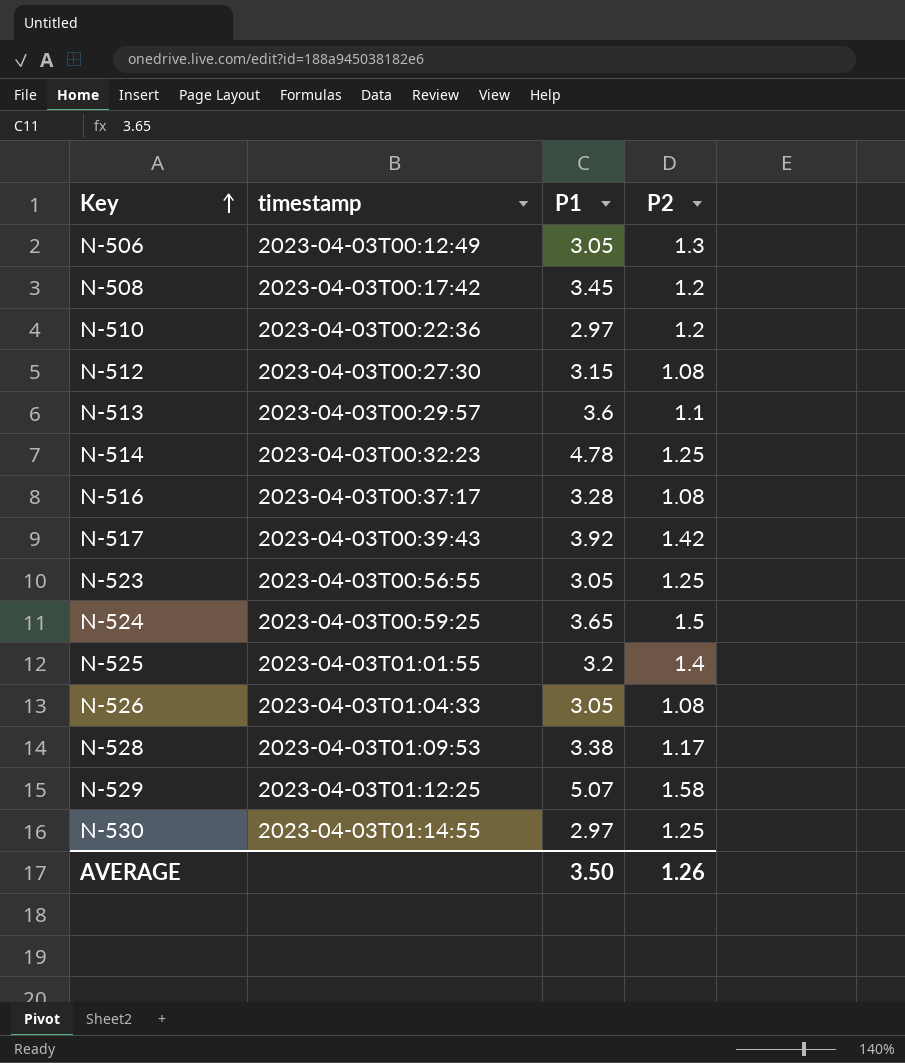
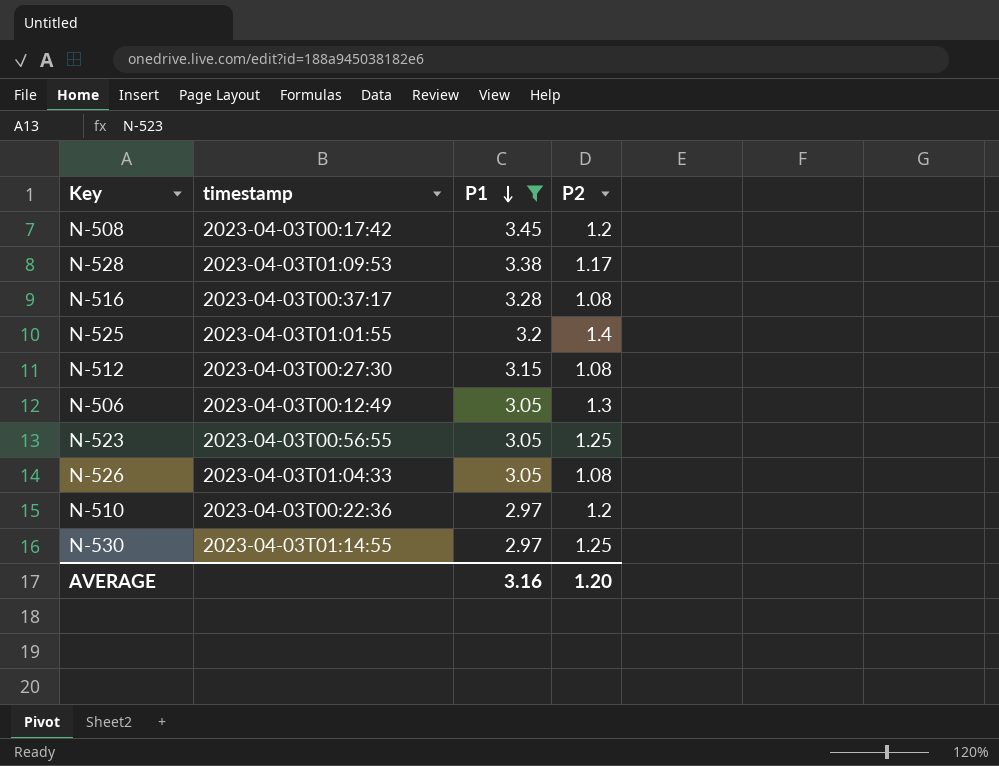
filter: none -> P1 <= 3.45
row order: Key ascending -> P1 descending
AVERAGE | P1: 3.50 -> 3.16
AVERAGE | P2: 1.26 -> 1.20

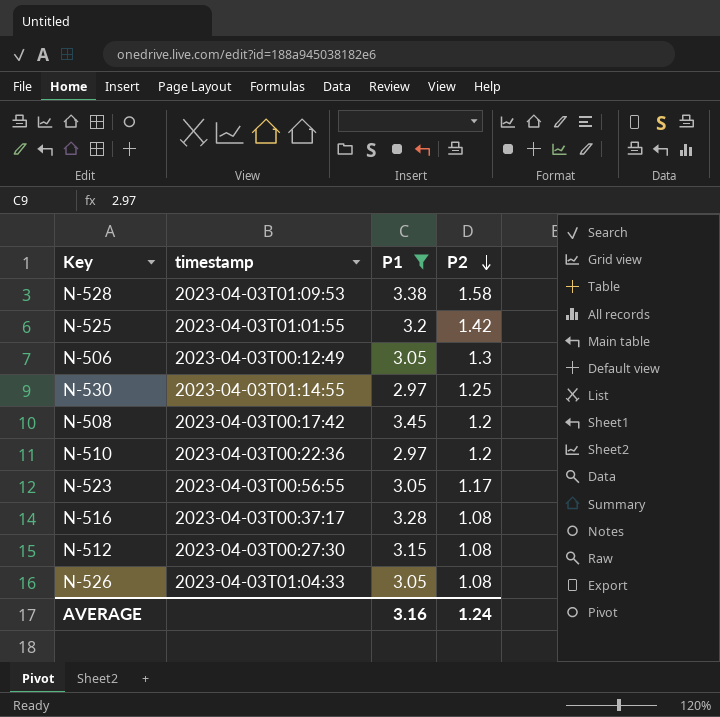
row order: P1 descending -> P2 descending
N-528 | P2: 1.17 -> 1.58
N-525 | P2: 1.4 -> 1.42
N-523 | P2: 1.25 -> 1.17
AVERAGE | P2: 1.20 -> 1.24

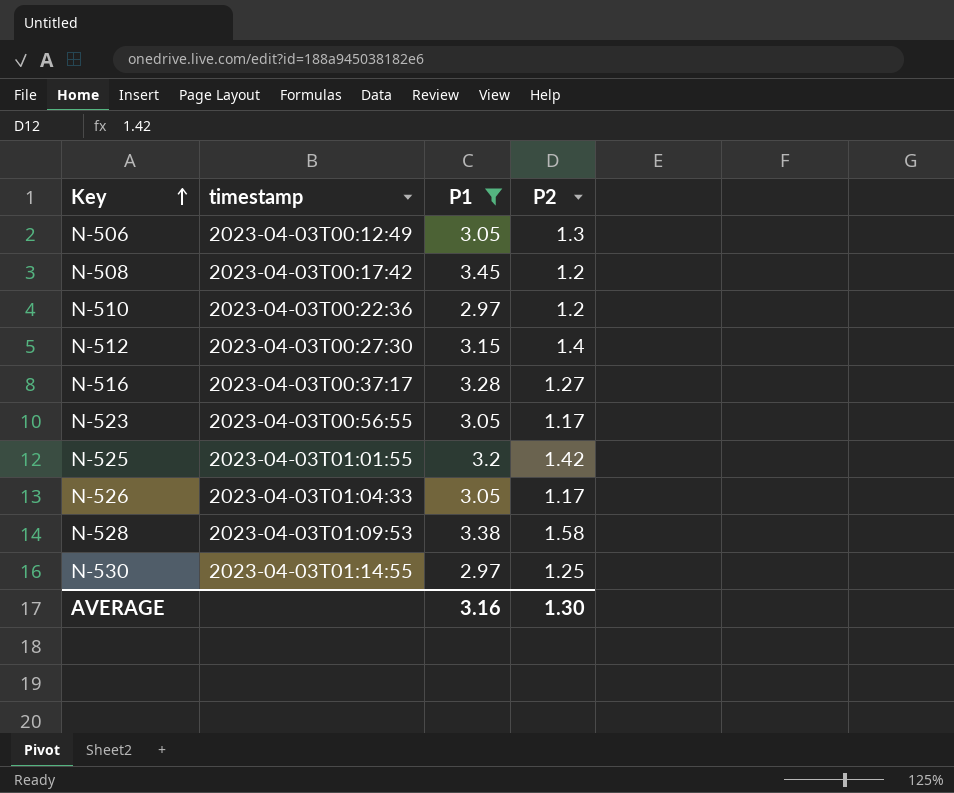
row order: P2 descending -> Key ascending
N-512 | P2: 1.08 -> 1.4
N-516 | P2: 1.08 -> 1.27
N-526 | P2: 1.08 -> 1.17
AVERAGE | P2: 1.24 -> 1.30

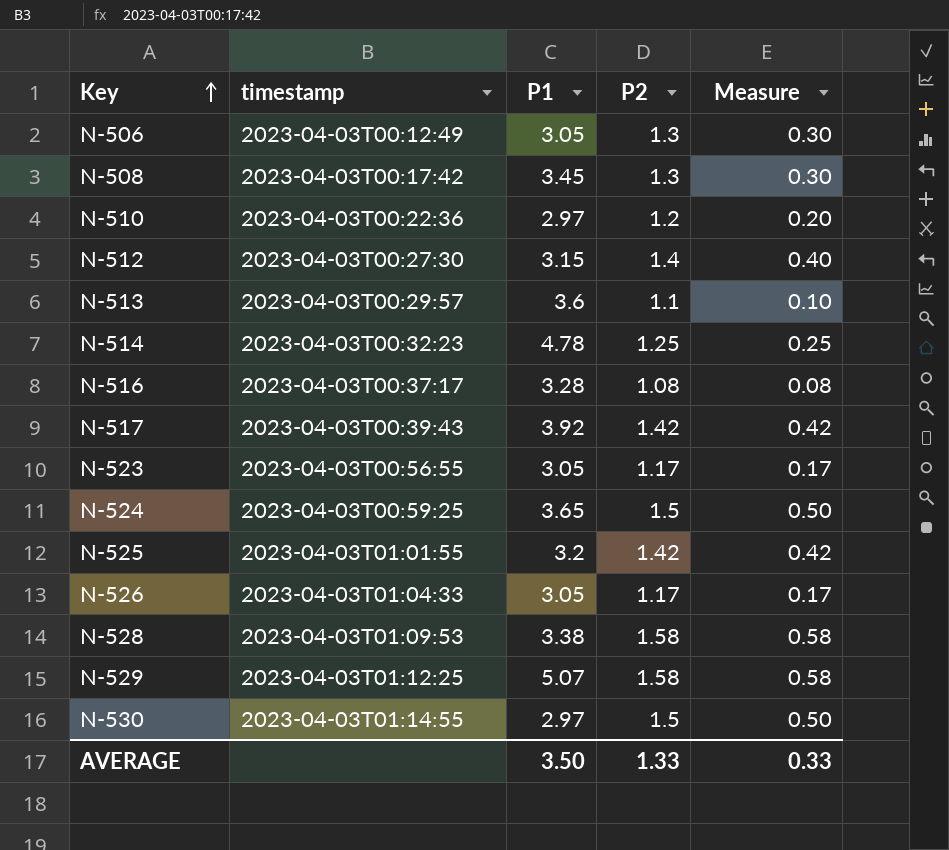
filter: P1 <= 3.45 -> none
column Measure | formula: none -> [P2] - 1
N-508 | P2: 1.2 -> 1.3
N-516 | P2: 1.27 -> 1.08
N-530 | P2: 1.25 -> 1.5
AVERAGE | P1: 3.16 -> 3.50
AVERAGE | P2: 1.30 -> 1.33

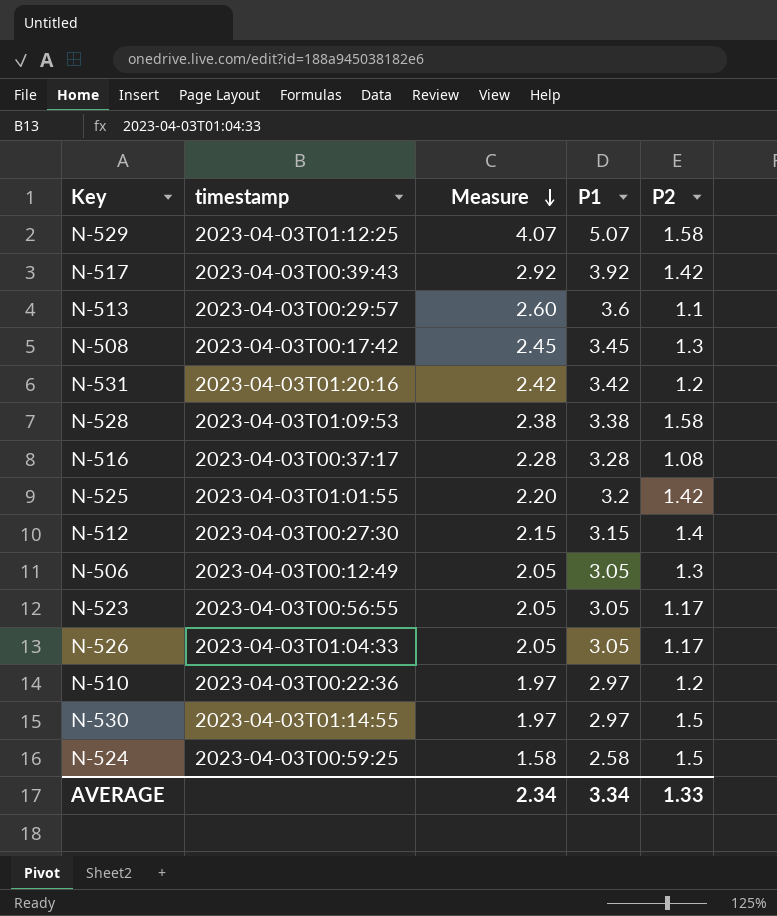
row order: Key ascending -> Measure descending
column Measure | formula: [P2] - 1 -> [P1] - 1
column Measure | position: 5 -> 3
row N-514: 2023-04-03T00:32:23 | 4.78 | 1.25 | 0.25 -> none
row N-531: none -> 2023-04-03T01:20:16 | 2.42 | 3.42 | 1.2
N-524 | P1: 3.65 -> 2.58
AVERAGE | Measure: 0.33 -> 2.34
AVERAGE | P1: 3.50 -> 3.34

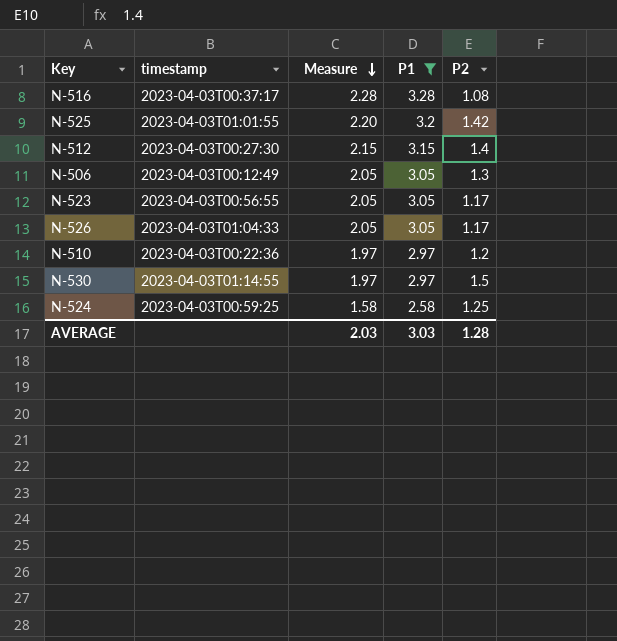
filter: none -> P1 <= 3.28
N-524 | P2: 1.5 -> 1.25
AVERAGE | Measure: 2.34 -> 2.03
AVERAGE | P1: 3.34 -> 3.03
AVERAGE | P2: 1.33 -> 1.28

